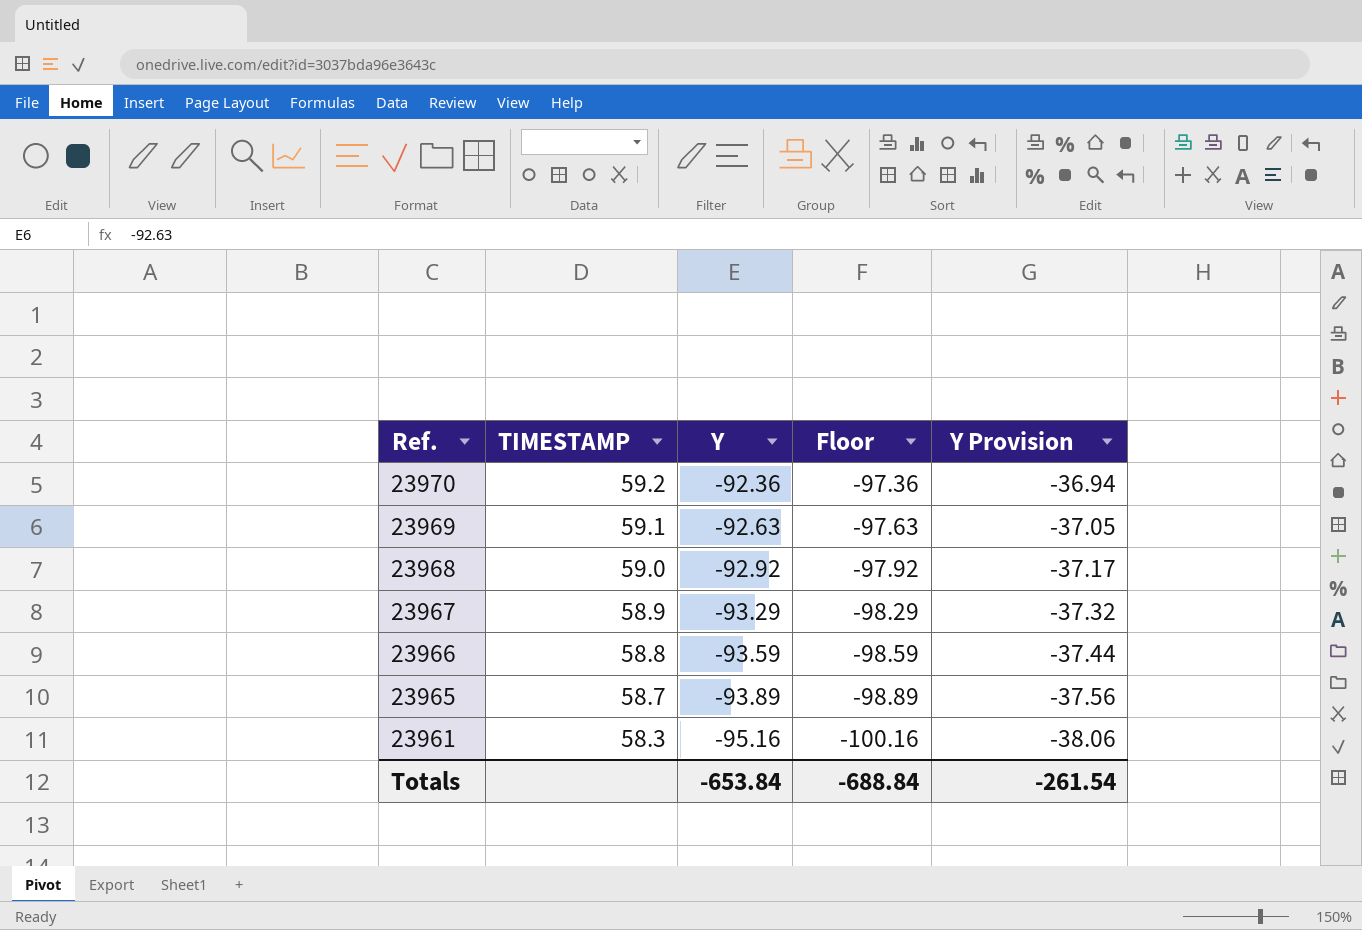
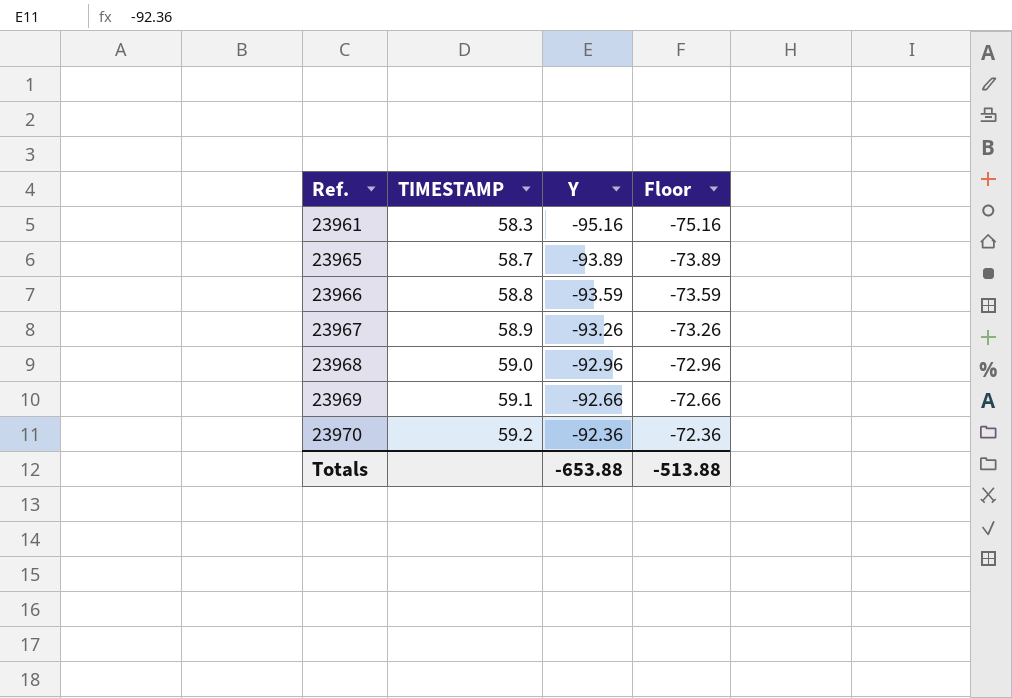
row order: Ref. descending -> Ref. ascending
column Y Provision | formula: [Y] * 0.4 -> none
column Floor | formula: [Y] - 5 -> [Y] + 20
23967 | Y: -93.29 -> -93.26
23968 | Y: -92.92 -> -92.96
23969 | Y: -92.63 -> -92.66
Totals | Y: -653.84 -> -653.88
Totals | Floor: -688.84 -> -513.88

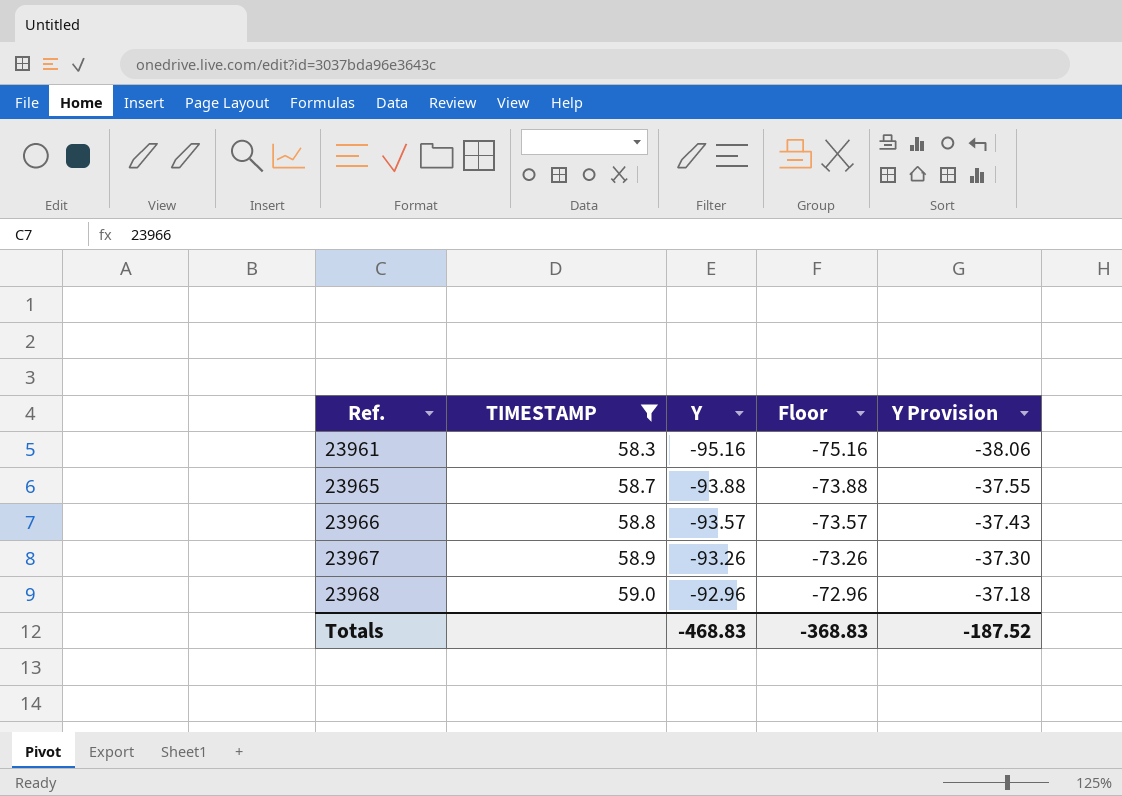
filter: none -> TIMESTAMP <= 59.0
column Y Provision | formula: none -> [Y] * 0.4
23965 | Y: -93.89 -> -93.88
23965 | Floor: -73.89 -> -73.88
23966 | Y: -93.59 -> -93.57
23966 | Floor: -73.59 -> -73.57
Totals | Y: -653.88 -> -468.83
Totals | Floor: -513.88 -> -368.83

